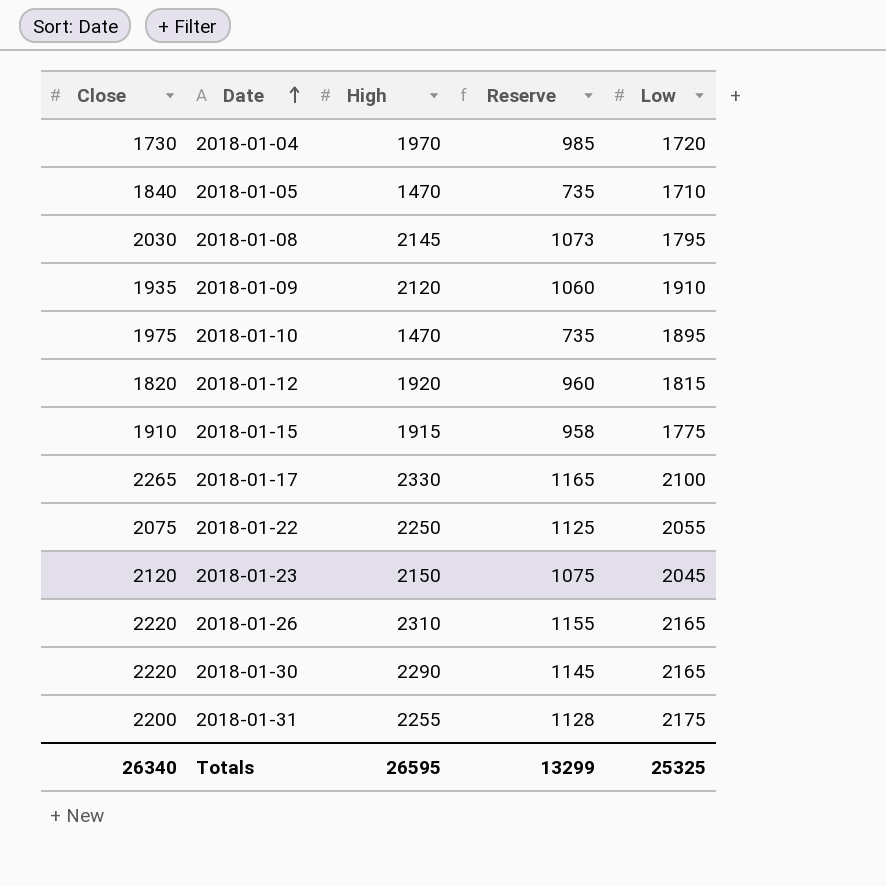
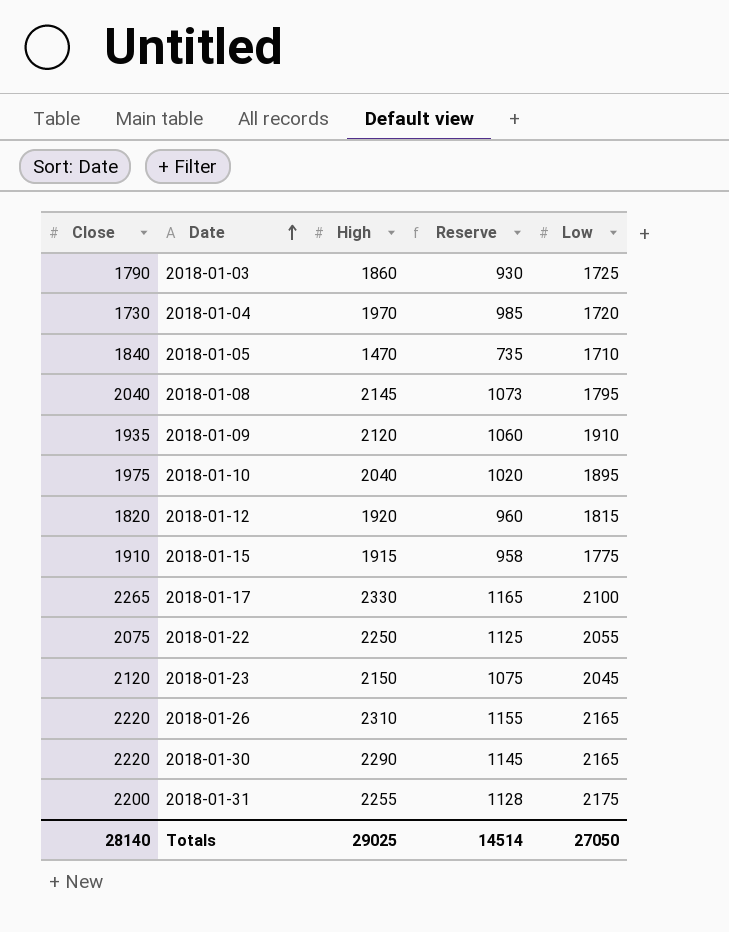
row 2018-01-03: none -> 1790 | 1860 | 930 | 1725
2018-01-08 | Close: 2030 -> 2040
2018-01-10 | High: 1470 -> 2040
2018-01-10 | Reserve: 735 -> 1020
Totals | Close: 26340 -> 28140
Totals | High: 26595 -> 29025
Totals | Reserve: 13299 -> 14514
Totals | Low: 25325 -> 27050

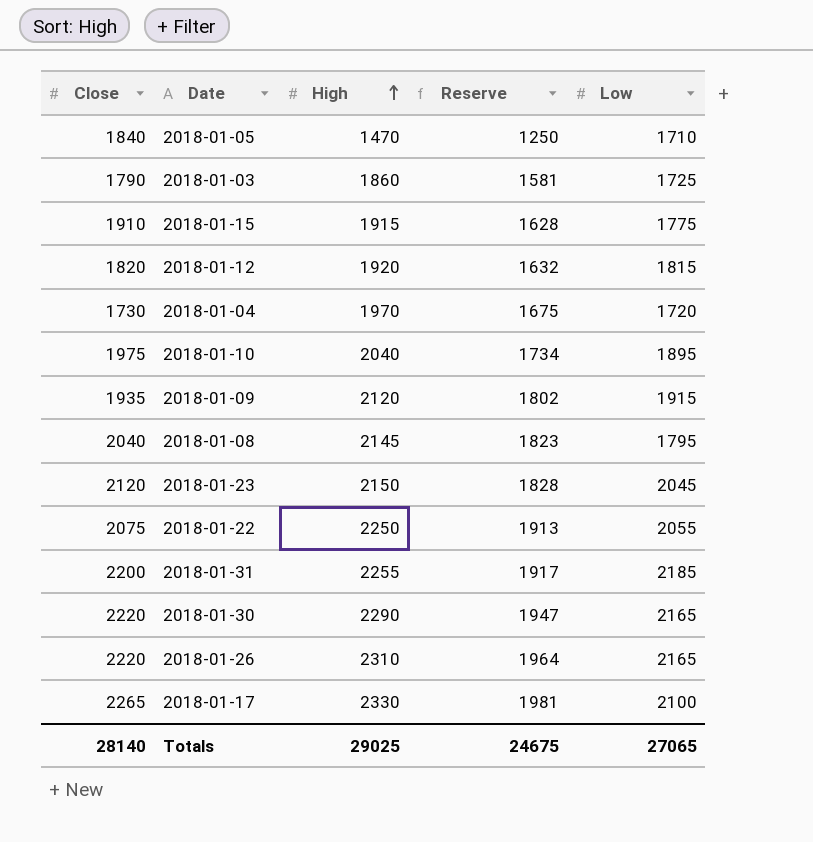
row order: Date ascending -> High ascending
column Reserve | formula: [High] * 0.5 -> [High] * 0.85
2018-01-09 | Low: 1910 -> 1915
2018-01-31 | Low: 2175 -> 2185
Totals | Reserve: 14514 -> 24675
Totals | Low: 27050 -> 27065

